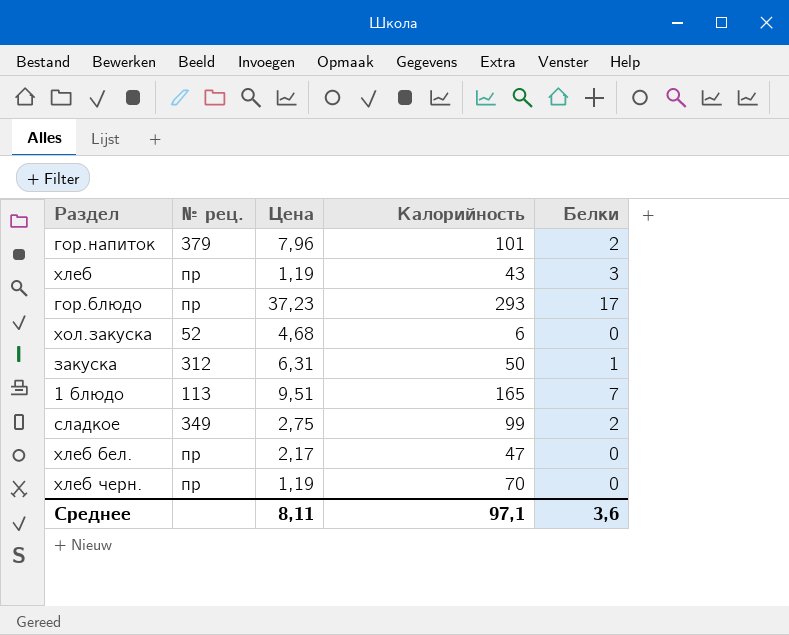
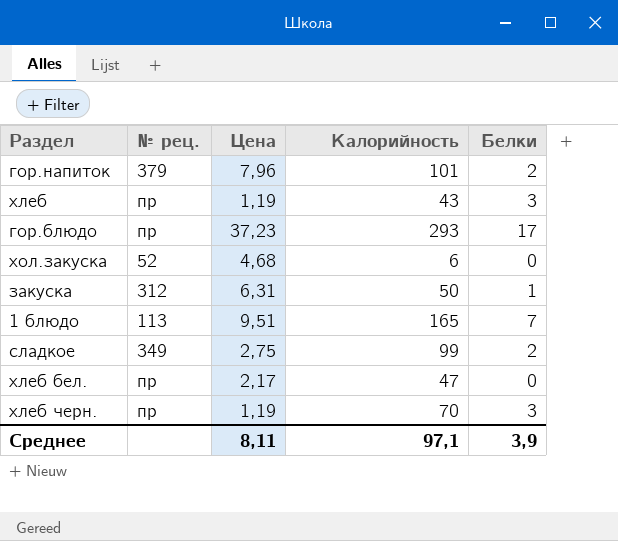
хлеб черн. | Белки: 0 -> 3
Среднее | Белки: 3,6 -> 3,9

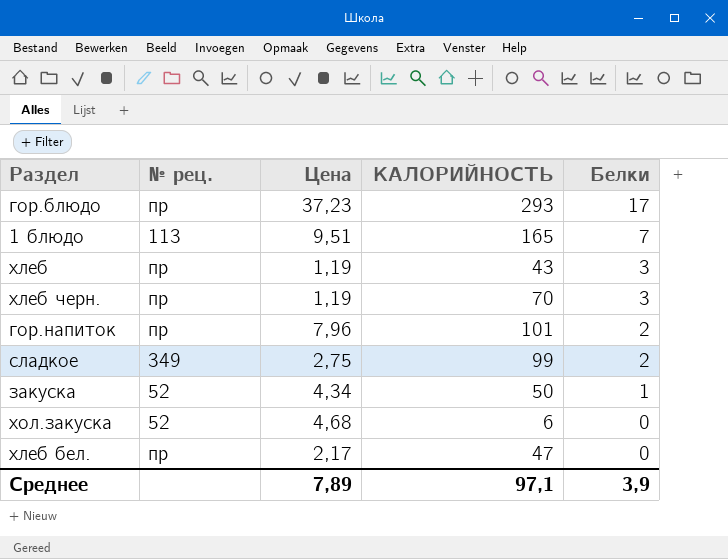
row order: none -> Белки descending
column name: Калорийность -> КАЛОРИЙНОСТЬ
гор.напиток | № рец.: 379 -> пр
закуска | № рец.: 312 -> 52
закуска | Цена: 6,31 -> 4,34
Среднее | Цена: 8,11 -> 7,89

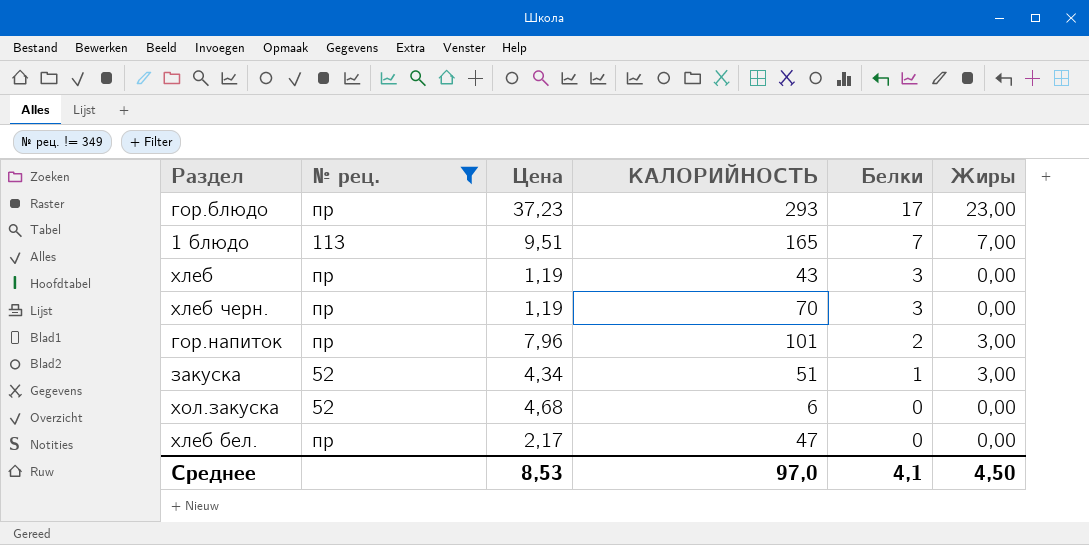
filter: none -> № рец. != 349
column Жиры | position: none -> 6
закуска | КАЛОРИЙНОСТЬ: 50 -> 51
Среднее | Цена: 7,89 -> 8,53
Среднее | КАЛОРИЙНОСТЬ: 97,1 -> 97,0
Среднее | Белки: 3,9 -> 4,1

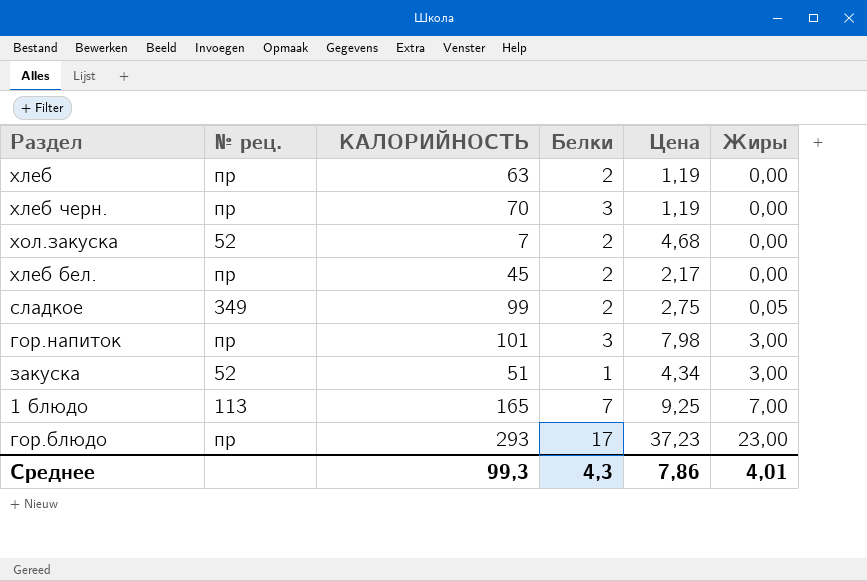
filter: № рец. != 349 -> none
row order: Белки descending -> Жиры ascending
column Цена | position: 3 -> 5
хлеб | КАЛОРИЙНОСТЬ: 43 -> 63
хлеб | Белки: 3 -> 2
хол.закуска | КАЛОРИЙНОСТЬ: 6 -> 7
хол.закуска | Белки: 0 -> 2
хлеб бел. | КАЛОРИЙНОСТЬ: 47 -> 45
хлеб бел. | Белки: 0 -> 2
гор.напиток | Белки: 2 -> 3
гор.напиток | Цена: 7,96 -> 7,98
1 блюдо | Цена: 9,51 -> 9,25
Среднее | КАЛОРИЙНОСТЬ: 97,0 -> 99,3
Среднее | Белки: 4,1 -> 4,3
Среднее | Цена: 8,53 -> 7,86
Среднее | Жиры: 4,50 -> 4,01

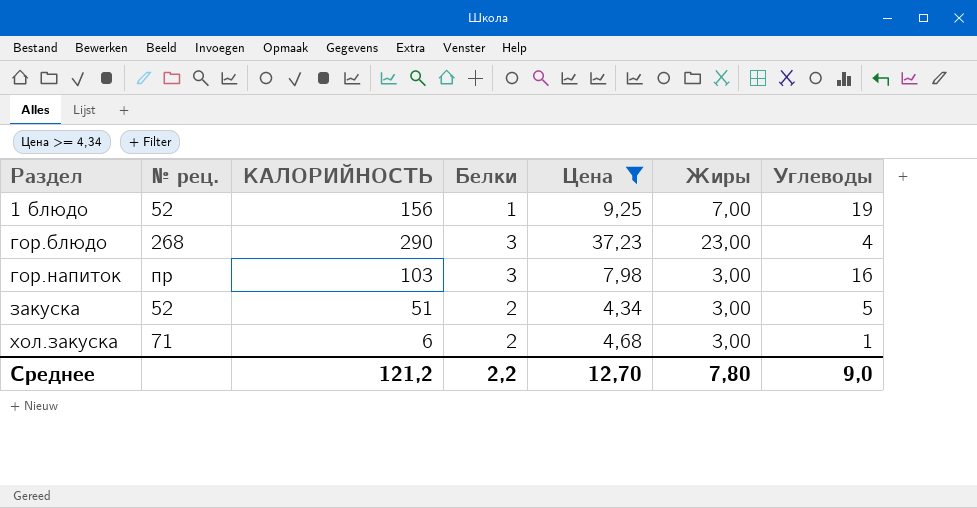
filter: none -> Цена >= 4,34
row order: Жиры ascending -> Раздел ascending
column Углеводы | position: none -> 7
1 блюдо | № рец.: 113 -> 52
1 блюдо | КАЛОРИЙНОСТЬ: 165 -> 156
1 блюдо | Белки: 7 -> 1
гор.блюдо | № рец.: пр -> 268
гор.блюдо | КАЛОРИЙНОСТЬ: 293 -> 290
гор.блюдо | Белки: 17 -> 3
гор.напиток | КАЛОРИЙНОСТЬ: 101 -> 103
закуска | Белки: 1 -> 2
хол.закуска | № рец.: 52 -> 71
хол.закуска | КАЛОРИЙНОСТЬ: 7 -> 6
хол.закуска | Жиры: 0,00 -> 3,00
Среднее | КАЛОРИЙНОСТЬ: 99,3 -> 121,2
Среднее | Белки: 4,3 -> 2,2
Среднее | Цена: 7,86 -> 12,70
Среднее | Жиры: 4,01 -> 7,80

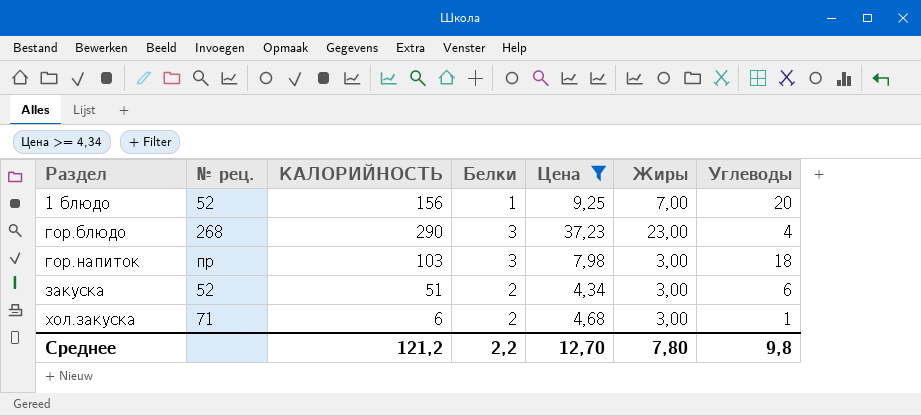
1 блюдо | Углеводы: 19 -> 20
гор.напиток | Углеводы: 16 -> 18
закуска | Углеводы: 5 -> 6
Среднее | Углеводы: 9,0 -> 9,8

